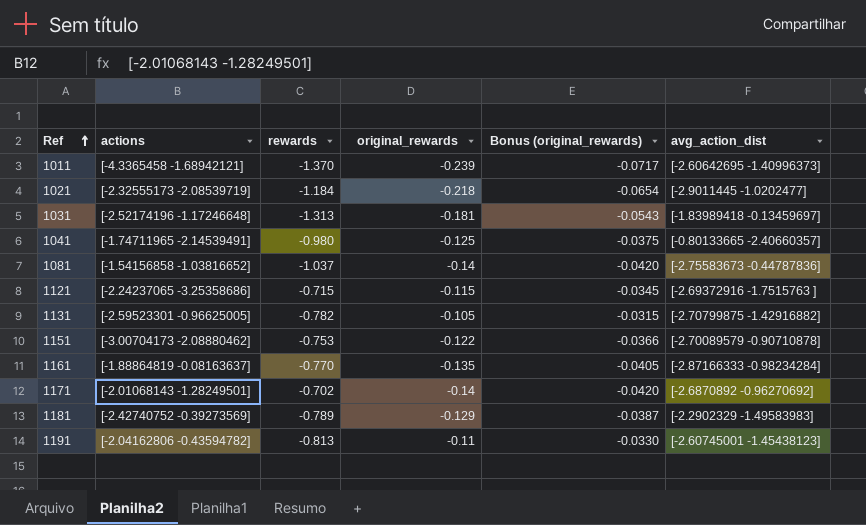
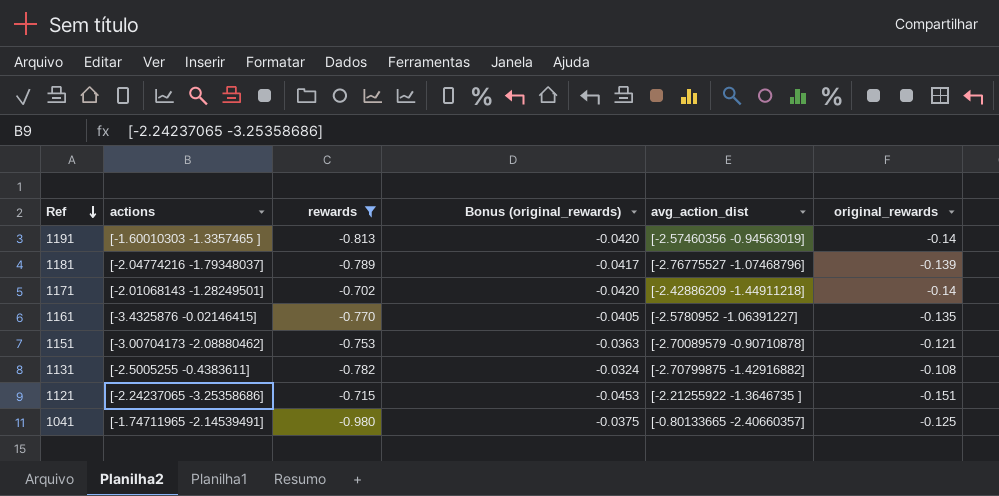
filter: none -> rewards >= -0.980
row order: Ref ascending -> Ref descending
column original_rewards | position: 4 -> 6
1191 | actions: [-2.04162806 -0.43594782] -> [-1.60010303 -1.3357465 ]
1191 | Bonus (original_rewards): -0.0330 -> -0.0420
1191 | avg_action_dist: [-2.60745001 -1.45438123] -> [-2.57460356 -0.94563019]
1191 | original_rewards: -0.11 -> -0.14
1181 | actions: [-2.42740752 -0.39273569] -> [-2.04774216 -1.79348037]
1181 | Bonus (original_rewards): -0.0387 -> -0.0417
1181 | avg_action_dist: [-2.2902329 -1.49583983] -> [-2.76775527 -1.07468796]
1181 | original_rewards: -0.129 -> -0.139
1171 | avg_action_dist: [-2.6870892 -0.96270692] -> [-2.42886209 -1.44911218]
1161 | actions: [-1.88864819 -0.08163637] -> [-3.4325876 -0.02146415]
1161 | avg_action_dist: [-2.87166333 -0.98234284] -> [-2.5780952 -1.06391227]
1151 | Bonus (original_rewards): -0.0366 -> -0.0363
1151 | original_rewards: -0.122 -> -0.121
1131 | actions: [-2.59523301 -0.96625005] -> [-2.5005255 -0.4383611]
1131 | Bonus (original_rewards): -0.0315 -> -0.0324
1131 | original_rewards: -0.105 -> -0.108
1121 | Bonus (original_rewards): -0.0345 -> -0.0453
1121 | avg_action_dist: [-2.69372916 -1.7515763 ] -> [-2.21255922 -1.3646735 ]
1121 | original_rewards: -0.115 -> -0.151

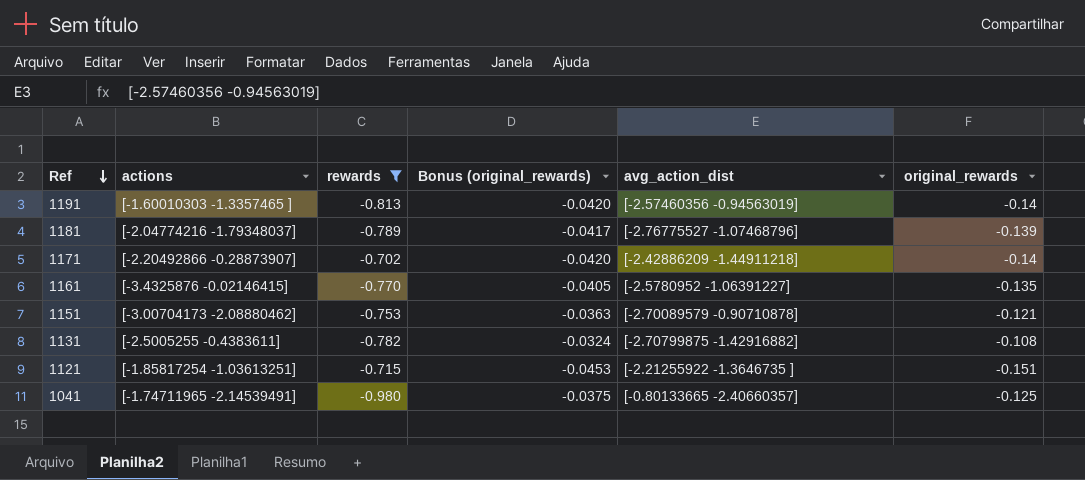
1171 | actions: [-2.01068143 -1.28249501] -> [-2.20492866 -0.28873907]
1121 | actions: [-2.24237065 -3.25358686] -> [-1.85817254 -1.03613251]

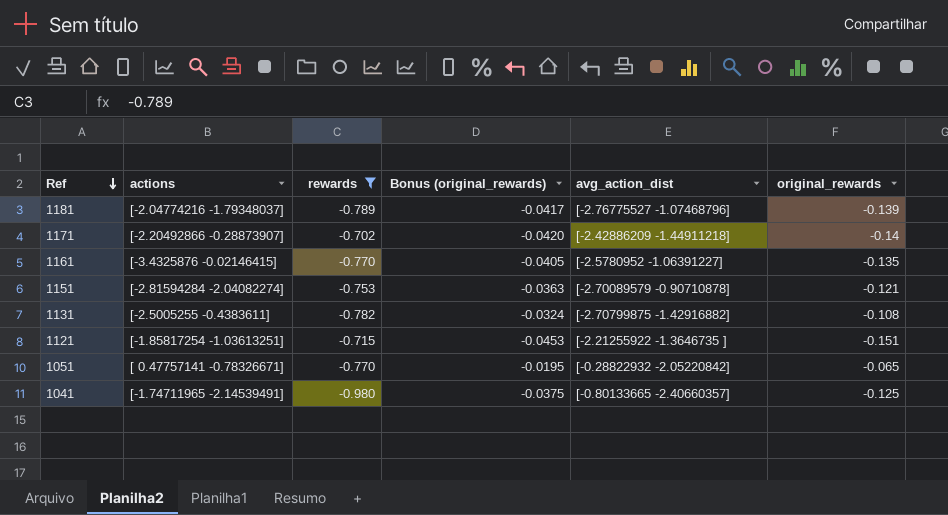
row 1191: [-1.60010303 -1.3357465 ] | -0.813 | -0.0420 | [-2.57460356 -0.94563019] | -0.14 -> none
1151 | actions: [-3.00704173 -2.08880462] -> [-2.81594284 -2.04082274]
row 1051: none -> [ 0.47757141 -0.78326671] | -0.770 | -0.0195 | [-0.28822932 -2.05220842] | -0.065

